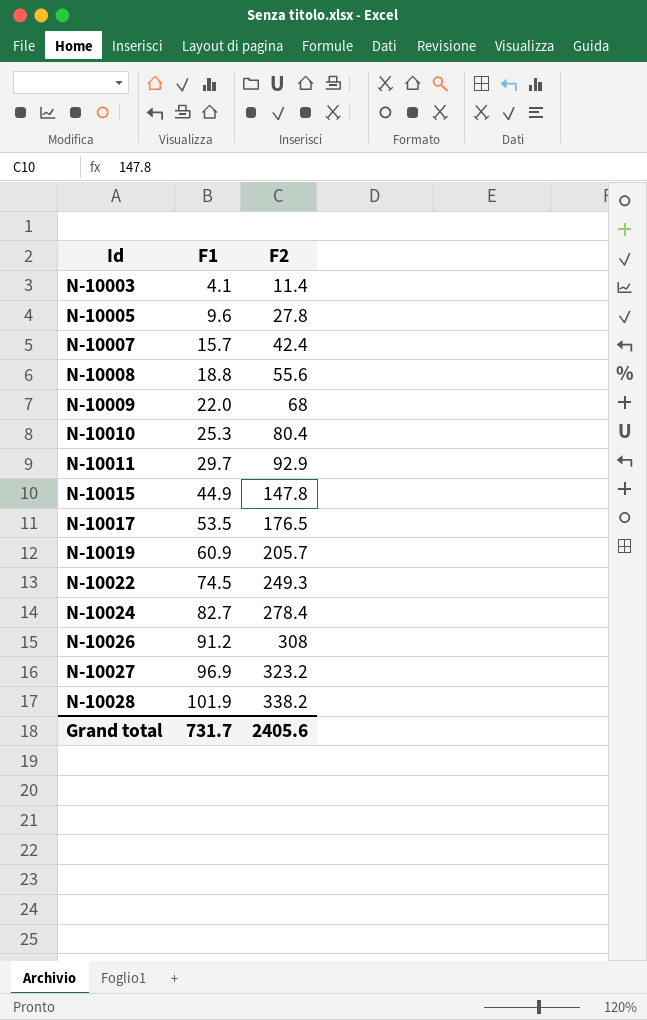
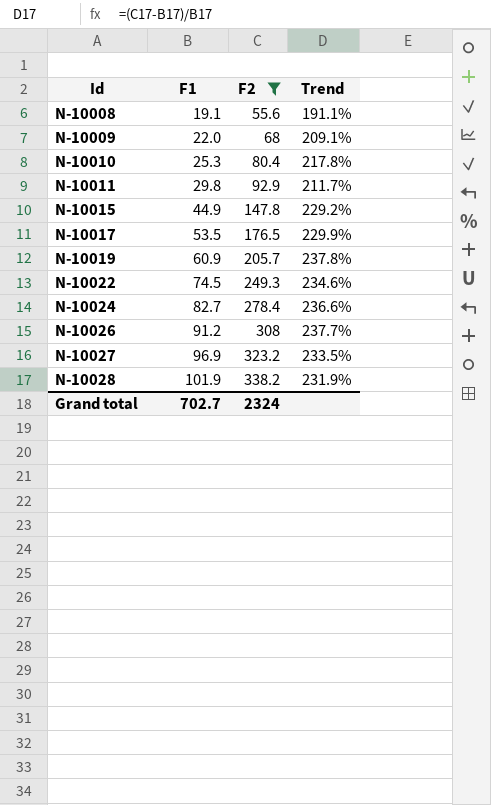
filter: none -> F2 >= 55.6
column Trend | formula: none -> ([F2] - [F1]) / [F1]
N-10008 | F1: 18.8 -> 19.1
N-10011 | F1: 29.7 -> 29.8
Grand total | F1: 731.7 -> 702.7
Grand total | F2: 2405.6 -> 2324

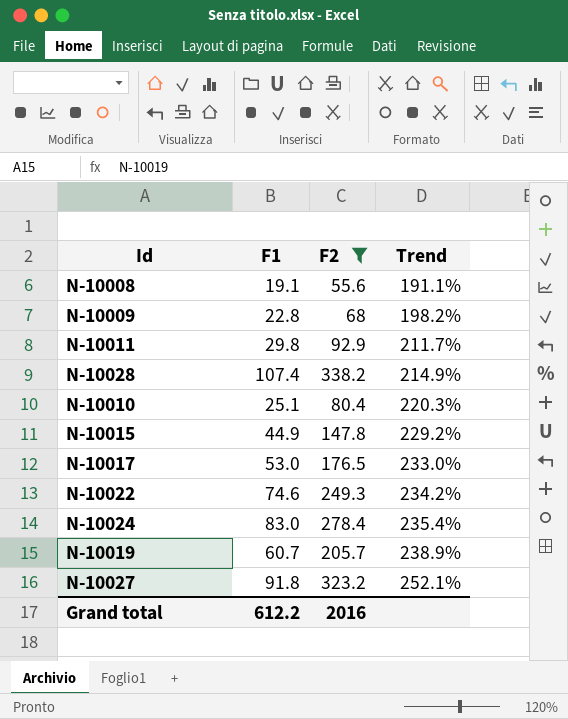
row order: Id ascending -> Trend ascending
row N-10026: 91.2 | 308 | 237.7% -> none
N-10009 | F1: 22.0 -> 22.8
N-10009 | Trend: 209.1% -> 198.2%
N-10028 | F1: 101.9 -> 107.4
N-10028 | Trend: 231.9% -> 214.9%
N-10010 | F1: 25.3 -> 25.1
N-10010 | Trend: 217.8% -> 220.3%
N-10017 | F1: 53.5 -> 53.0
N-10017 | Trend: 229.9% -> 233.0%
N-10022 | F1: 74.5 -> 74.6
N-10022 | Trend: 234.6% -> 234.2%
N-10024 | F1: 82.7 -> 83.0
N-10024 | Trend: 236.6% -> 235.4%
N-10019 | F1: 60.9 -> 60.7
N-10019 | Trend: 237.8% -> 238.9%
N-10027 | F1: 96.9 -> 91.8
N-10027 | Trend: 233.5% -> 252.1%
Grand total | F1: 702.7 -> 612.2
Grand total | F2: 2324 -> 2016

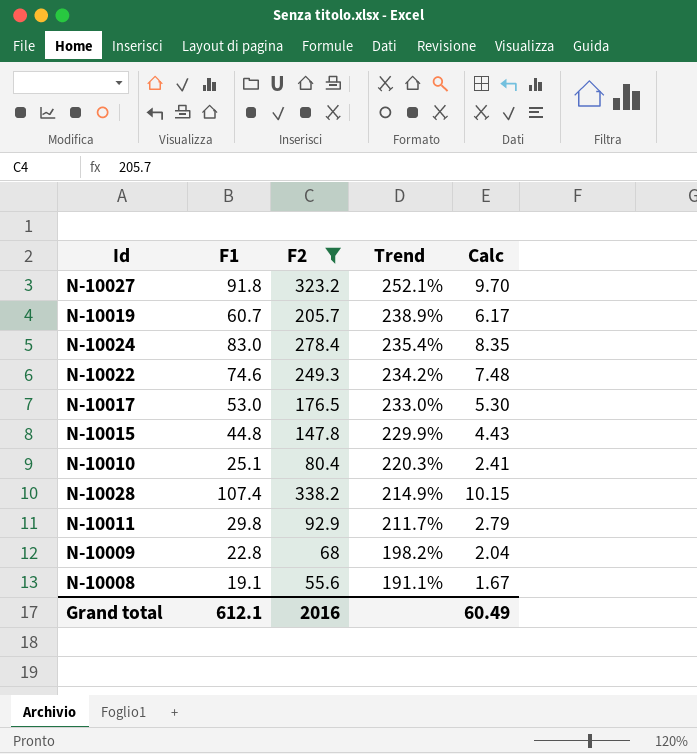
row order: Trend ascending -> Trend descending
column Calc | formula: none -> [F2] * 0.03
N-10015 | F1: 44.9 -> 44.8
N-10015 | Trend: 229.2% -> 229.9%
Grand total | F1: 612.2 -> 612.1

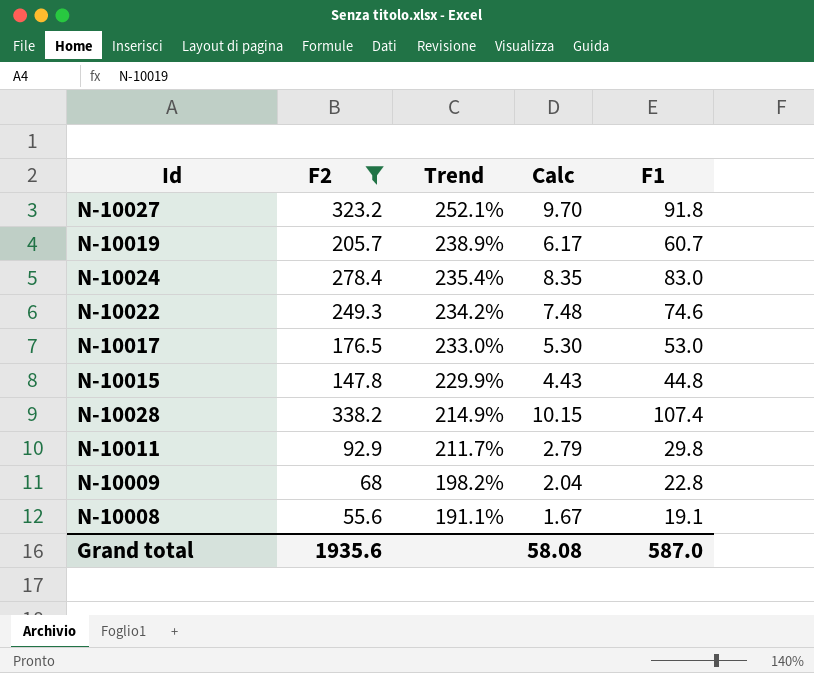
column F1 | position: 2 -> 5
row N-10010: 25.1 | 80.4 | 220.3% | 2.41 -> none
Grand total | F2: 2016 -> 1935.6
Grand total | Calc: 60.49 -> 58.08
Grand total | F1: 612.1 -> 587.0

